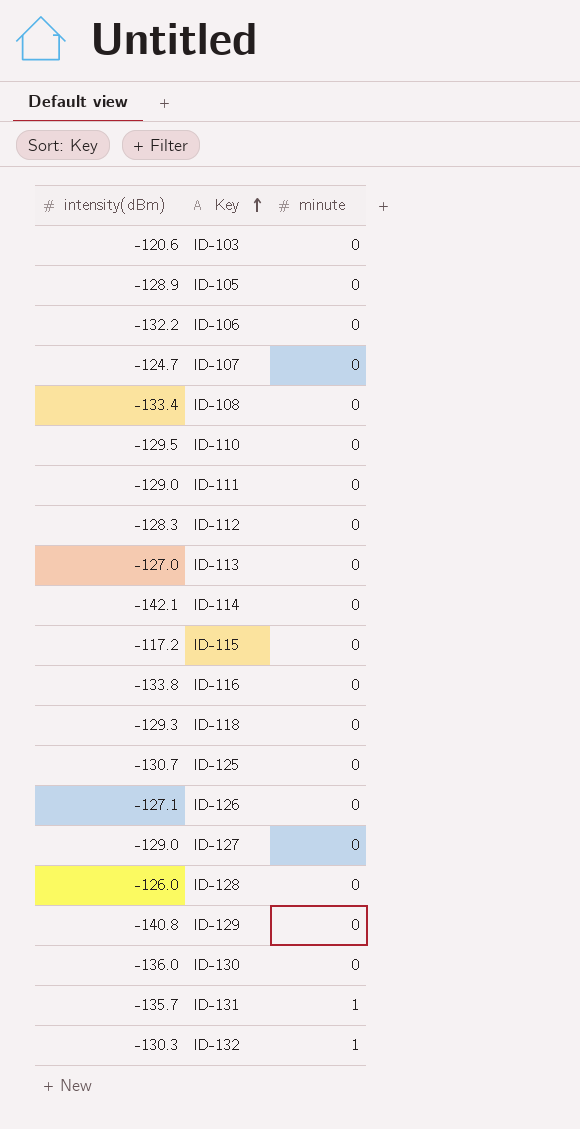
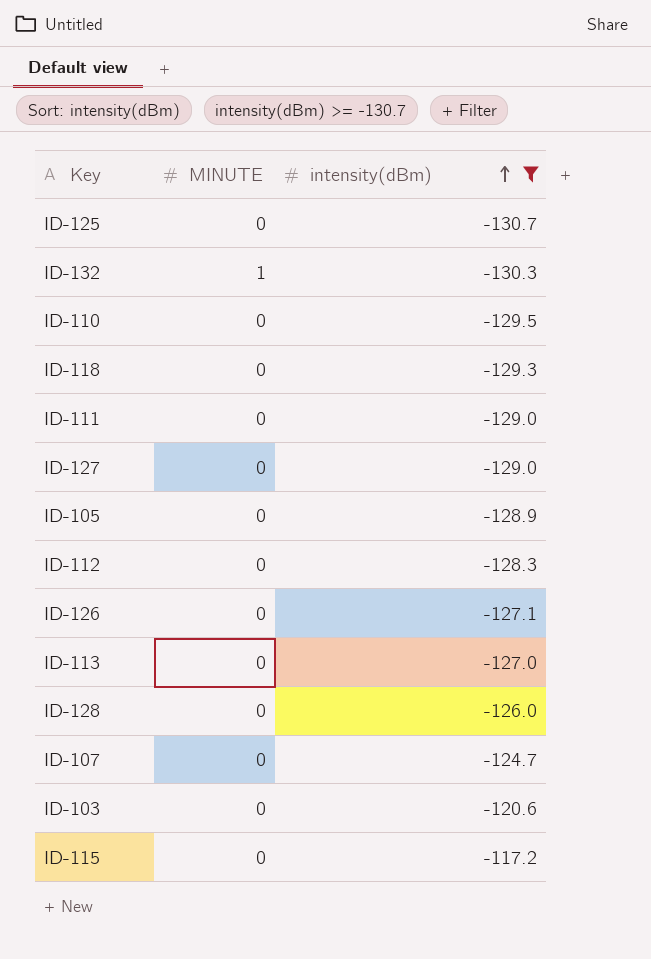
filter: none -> intensity(dBm) >= -130.7
row order: Key ascending -> intensity(dBm) ascending
column name: minute -> MINUTE
column intensity(dBm) | position: 1 -> 3

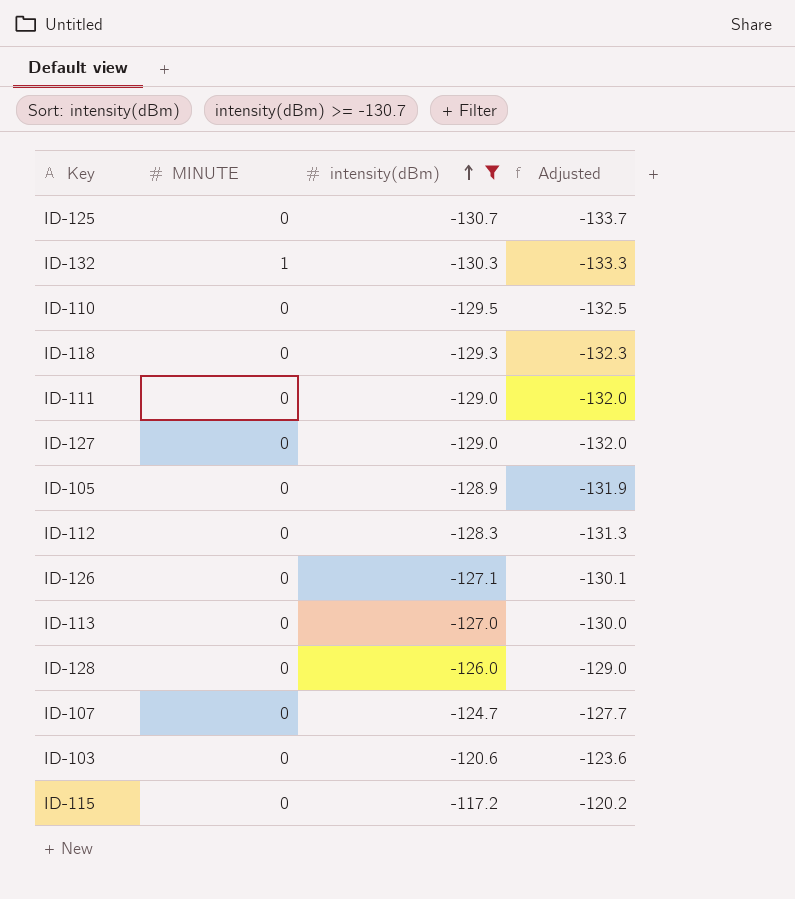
column Adjusted | formula: none -> [intensity(dBm)] - 3

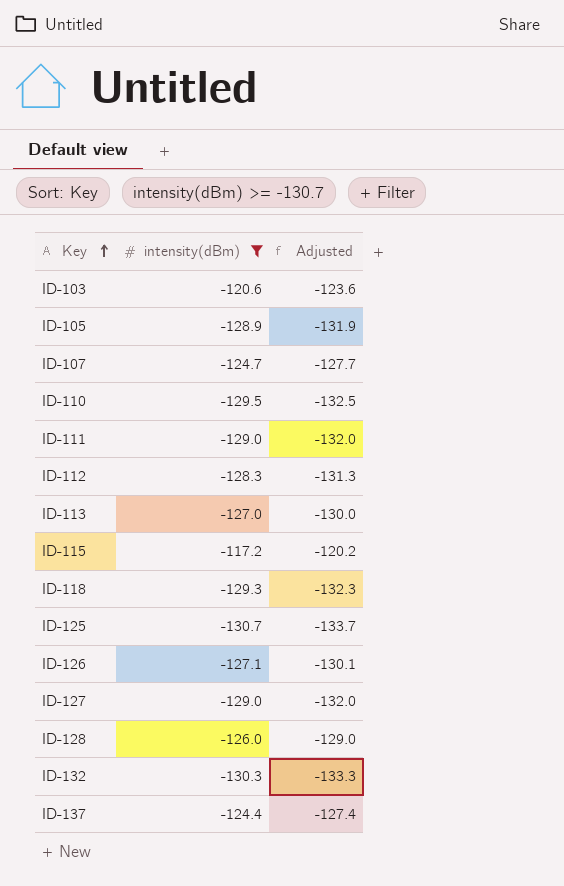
row order: intensity(dBm) ascending -> Key ascending
column MINUTE | position: 2 -> none
row ID-137: none -> -124.4 | -127.4

